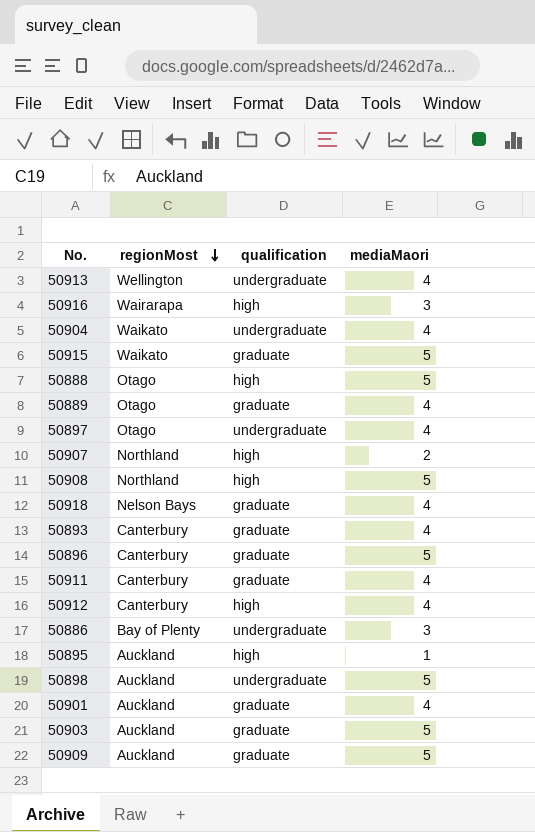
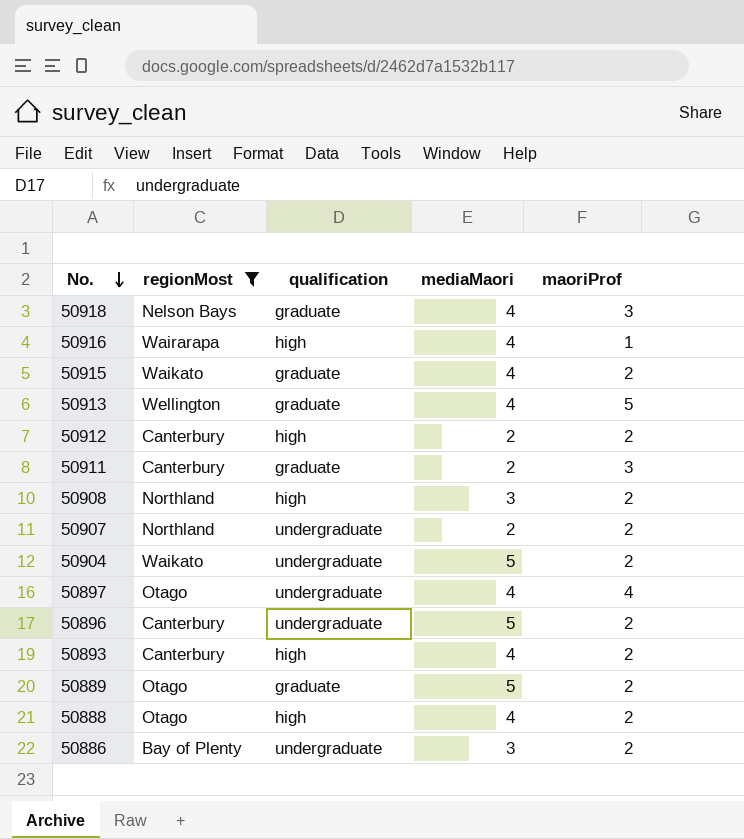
filter: none -> regionMost != Auckland
row order: regionMost descending -> No. descending
column maoriProf | position: none -> 5
50916 | mediaMaori: 3 -> 4
50915 | mediaMaori: 5 -> 4
50913 | qualification: undergraduate -> graduate
50912 | mediaMaori: 4 -> 2
50911 | mediaMaori: 4 -> 2
50908 | mediaMaori: 5 -> 3
50907 | qualification: high -> undergraduate
50904 | mediaMaori: 4 -> 5
50896 | qualification: graduate -> undergraduate
50893 | qualification: graduate -> high
50889 | mediaMaori: 4 -> 5
50888 | mediaMaori: 5 -> 4

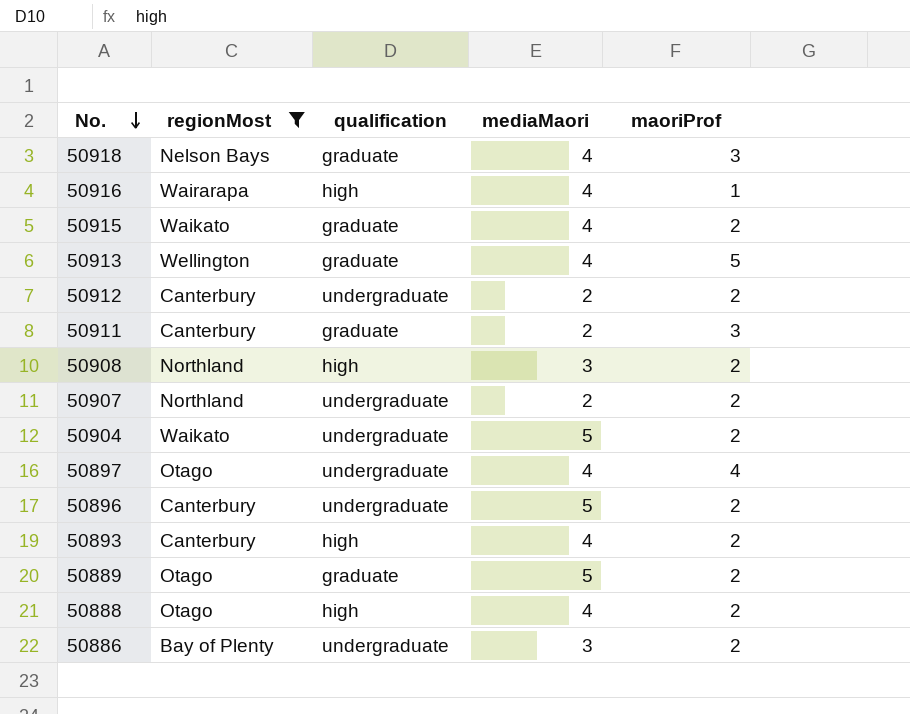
50912 | qualification: high -> undergraduate

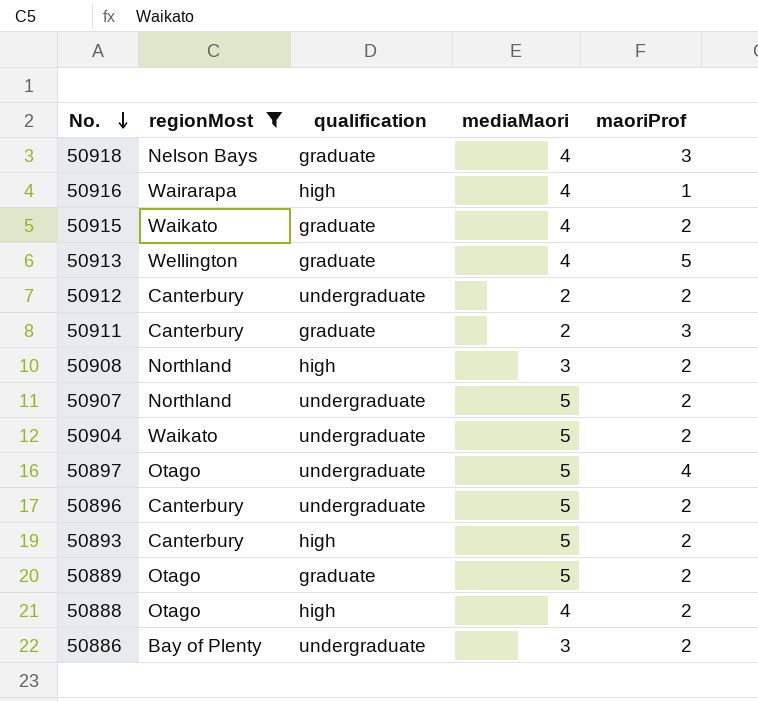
50907 | mediaMaori: 2 -> 5
50897 | mediaMaori: 4 -> 5
50893 | mediaMaori: 4 -> 5

